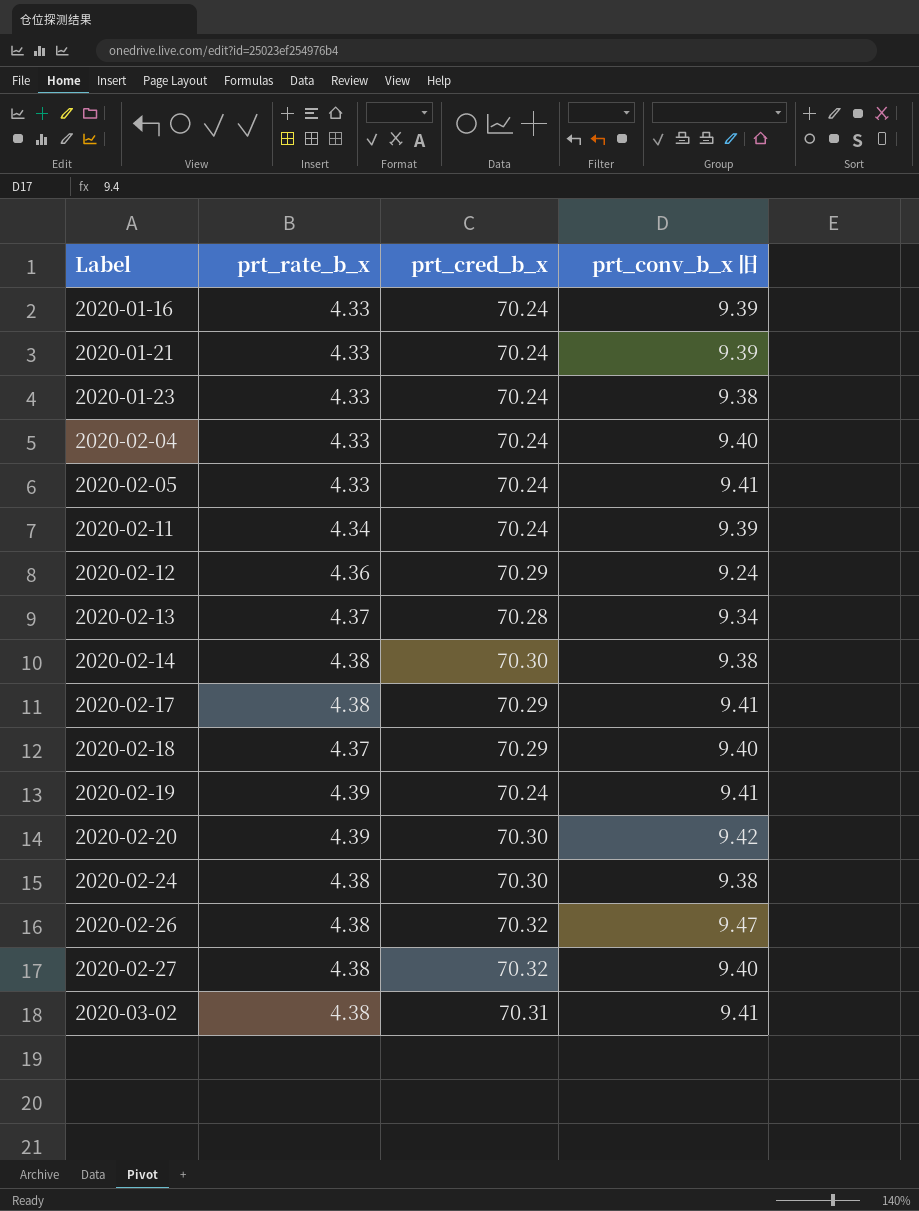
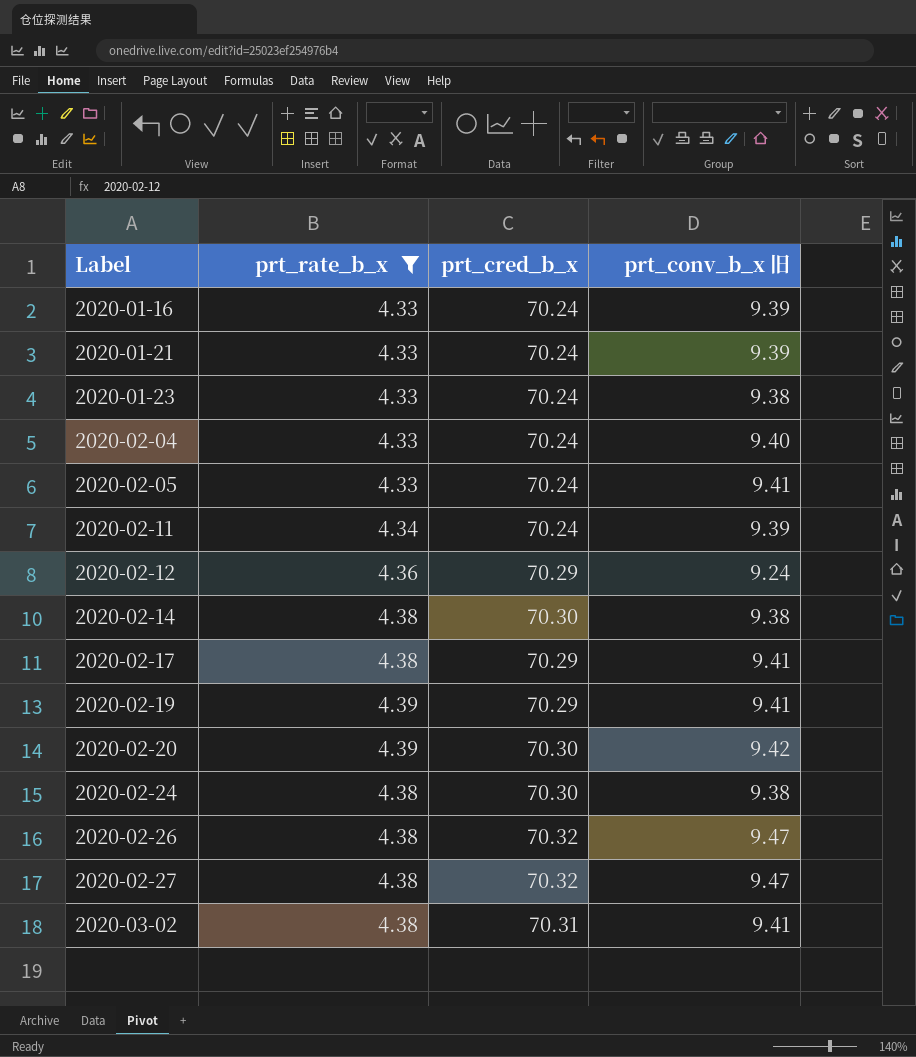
filter: none -> prt_rate_b_x != 4.37
2020-02-19 | prt_cred_b_x: 70.24 -> 70.29
2020-02-27 | prt_conv_b_x 旧: 9.40 -> 9.47

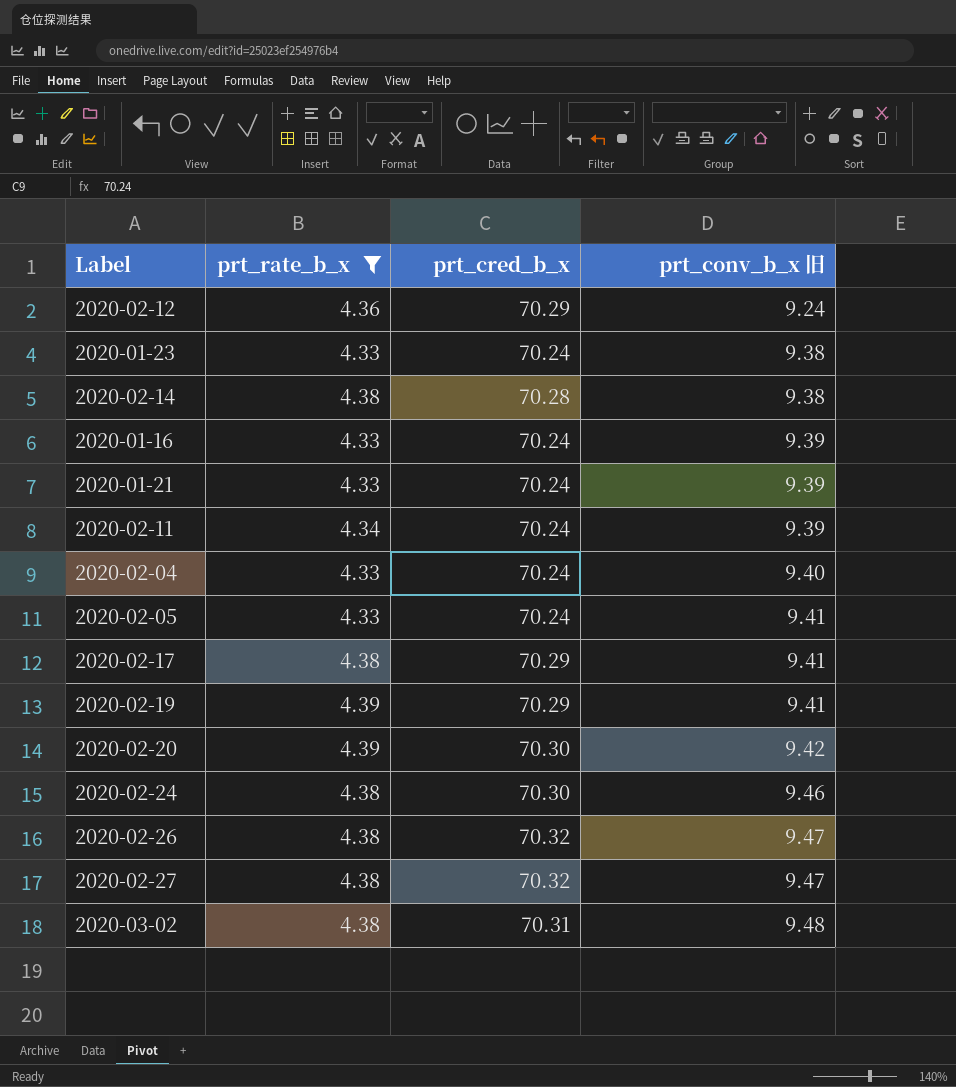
row order: Label ascending -> prt_conv_b_x 旧 ascending
2020-02-14 | prt_cred_b_x: 70.30 -> 70.28
2020-02-24 | prt_conv_b_x 旧: 9.38 -> 9.46
2020-03-02 | prt_conv_b_x 旧: 9.41 -> 9.48

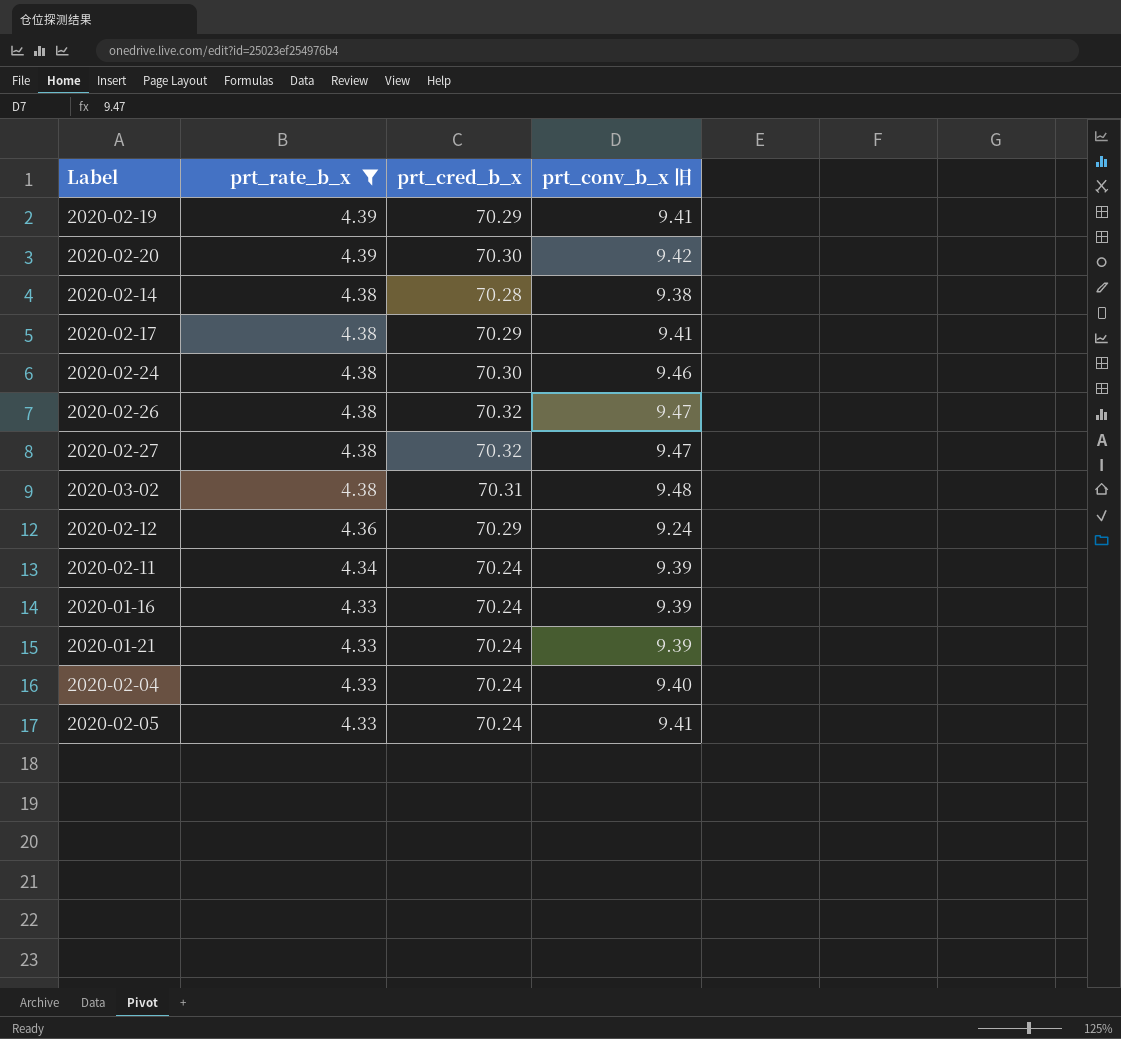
row order: prt_conv_b_x 旧 ascending -> prt_rate_b_x descending
row 2020-01-23: 4.33 | 70.24 | 9.38 -> none

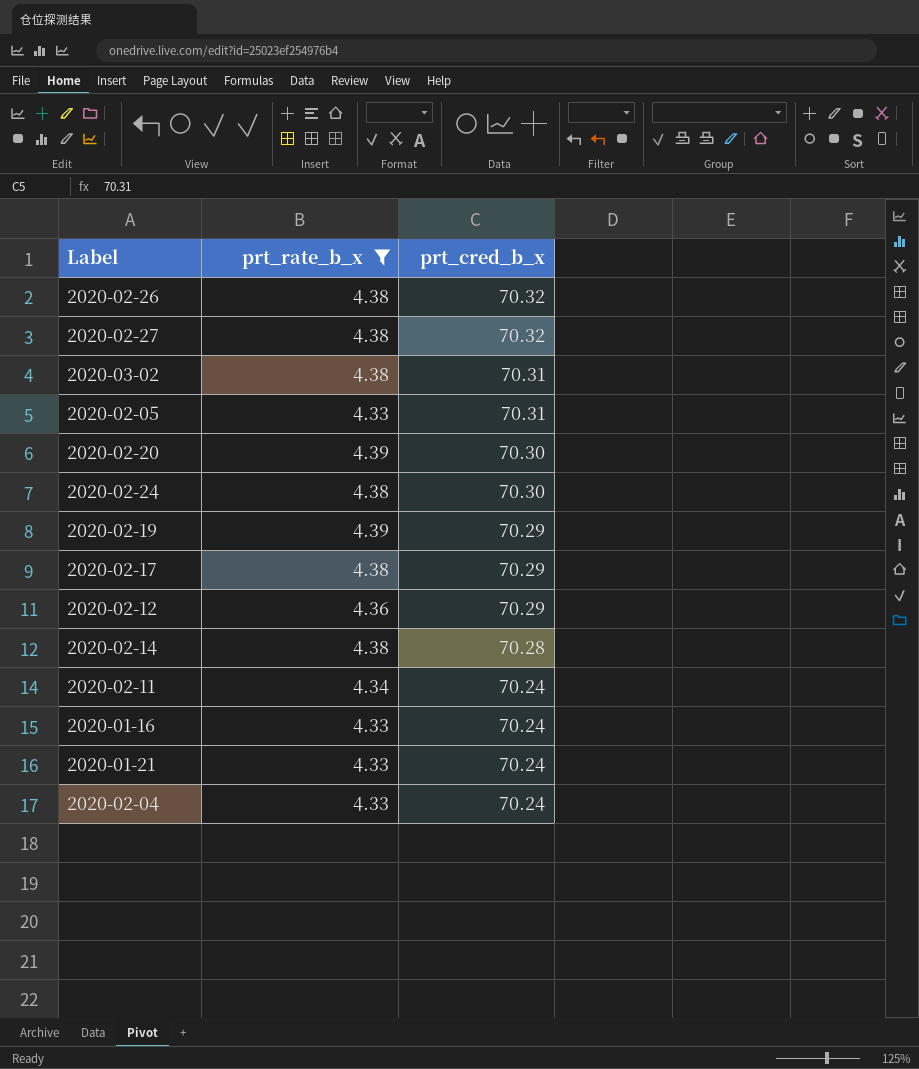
row order: prt_rate_b_x descending -> prt_cred_b_x descending
column prt_conv_b_x 旧 | position: 4 -> none
2020-02-05 | prt_cred_b_x: 70.24 -> 70.31

